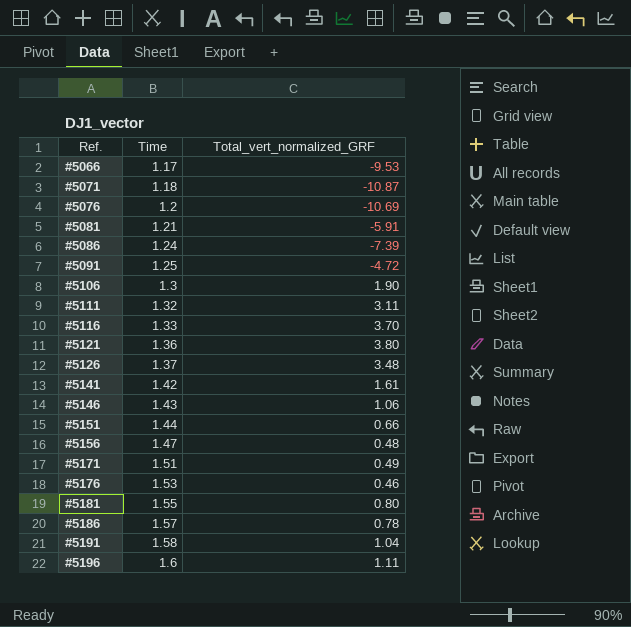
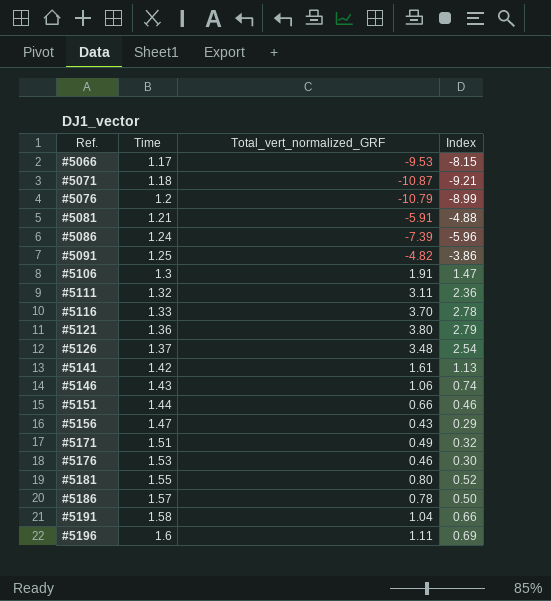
column Index | formula: none -> [Total_vert_normalized_GRF] / [Time]
#5076 | Total_vert_normalized_GRF: -10.69 -> -10.79
#5091 | Total_vert_normalized_GRF: -4.72 -> -4.82
#5106 | Total_vert_normalized_GRF: 1.90 -> 1.91
#5156 | Total_vert_normalized_GRF: 0.48 -> 0.43

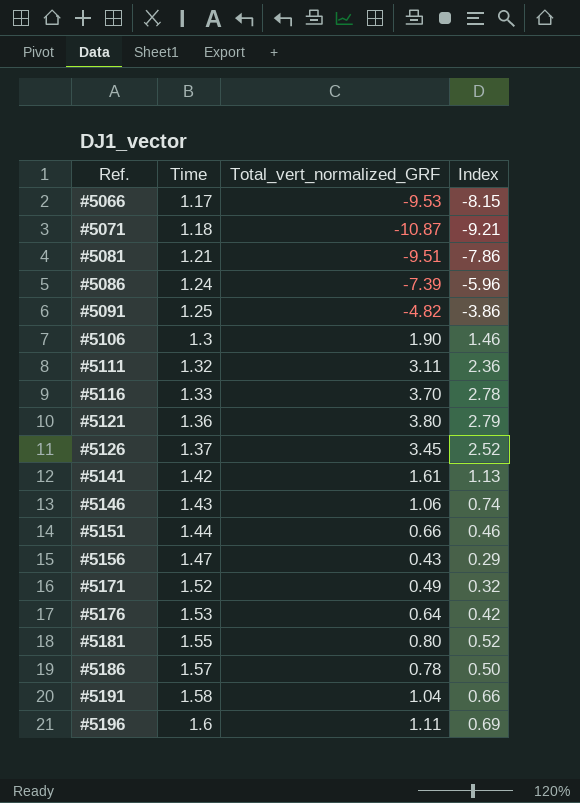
row #5076: 1.2 | -10.79 | -8.99 -> none
#5081 | Total_vert_normalized_GRF: -5.91 -> -9.51
#5081 | Index: -4.88 -> -7.86
#5106 | Total_vert_normalized_GRF: 1.91 -> 1.90
#5106 | Index: 1.47 -> 1.46
#5126 | Total_vert_normalized_GRF: 3.48 -> 3.45
#5126 | Index: 2.54 -> 2.52
#5171 | Time: 1.51 -> 1.52
#5176 | Total_vert_normalized_GRF: 0.46 -> 0.64
#5176 | Index: 0.30 -> 0.42

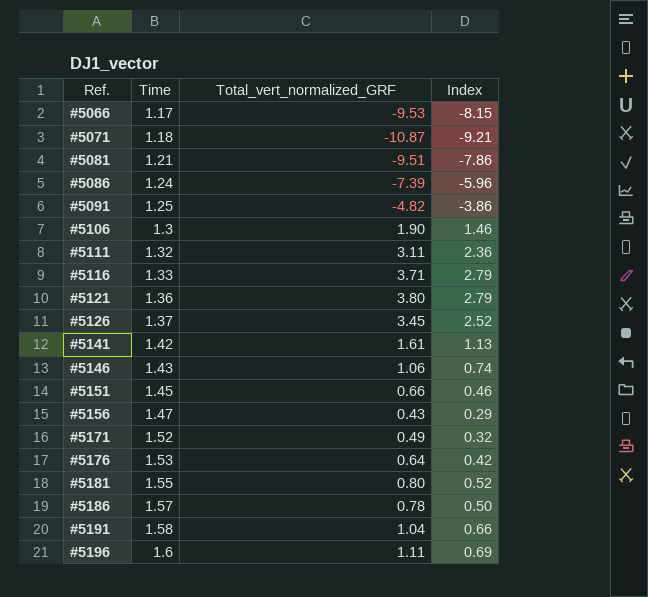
#5116 | Total_vert_normalized_GRF: 3.70 -> 3.71
#5116 | Index: 2.78 -> 2.79
#5151 | Time: 1.44 -> 1.45

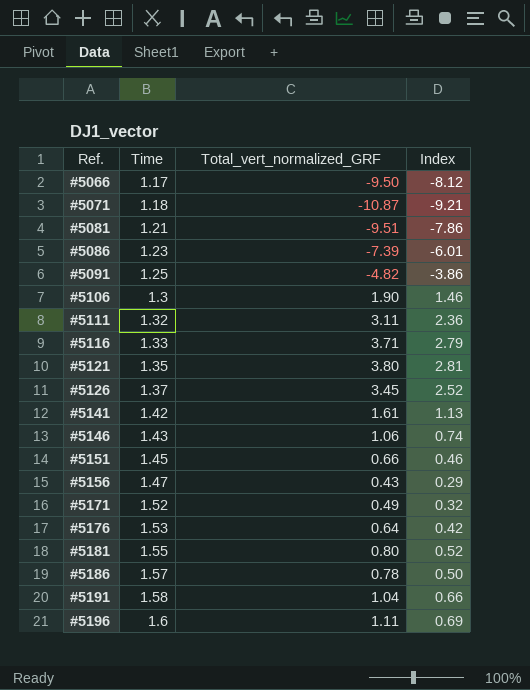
#5066 | Total_vert_normalized_GRF: -9.53 -> -9.50
#5066 | Index: -8.15 -> -8.12
#5086 | Time: 1.24 -> 1.23
#5086 | Index: -5.96 -> -6.01
#5121 | Time: 1.36 -> 1.35
#5121 | Index: 2.79 -> 2.81

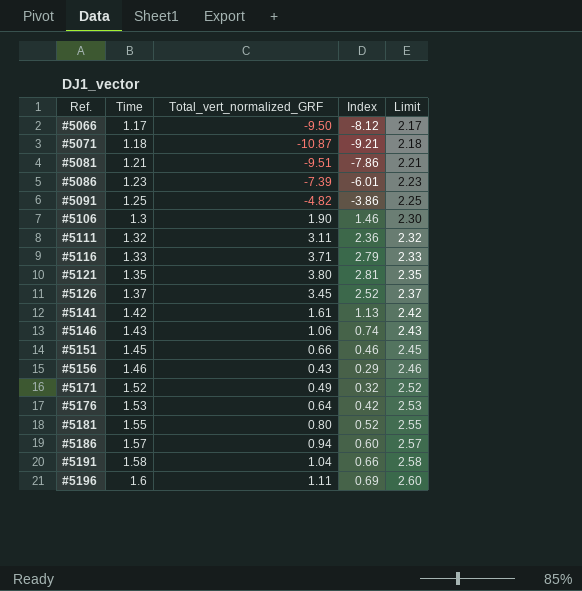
column Limit | formula: none -> [Time] + 1
#5156 | Time: 1.47 -> 1.46
#5186 | Total_vert_normalized_GRF: 0.78 -> 0.94
#5186 | Index: 0.50 -> 0.60

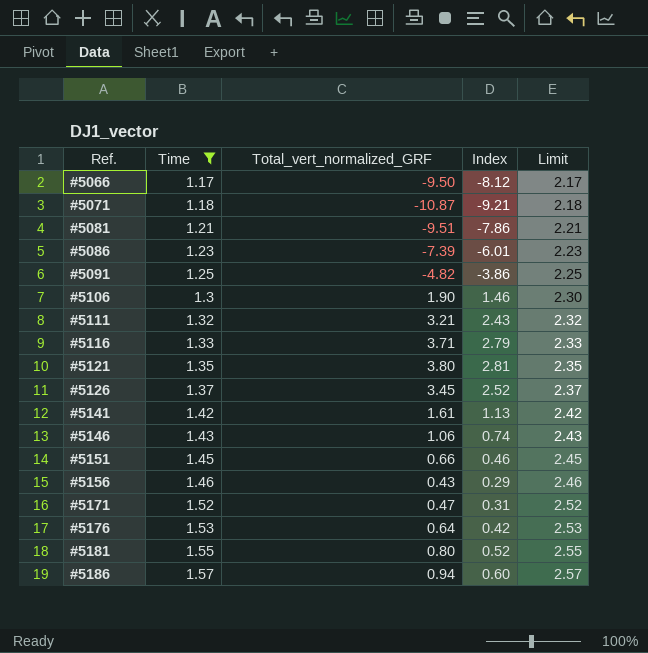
filter: none -> Time <= 1.57
#5111 | Total_vert_normalized_GRF: 3.11 -> 3.21
#5111 | Index: 2.36 -> 2.43
#5171 | Total_vert_normalized_GRF: 0.49 -> 0.47
#5171 | Index: 0.32 -> 0.31

